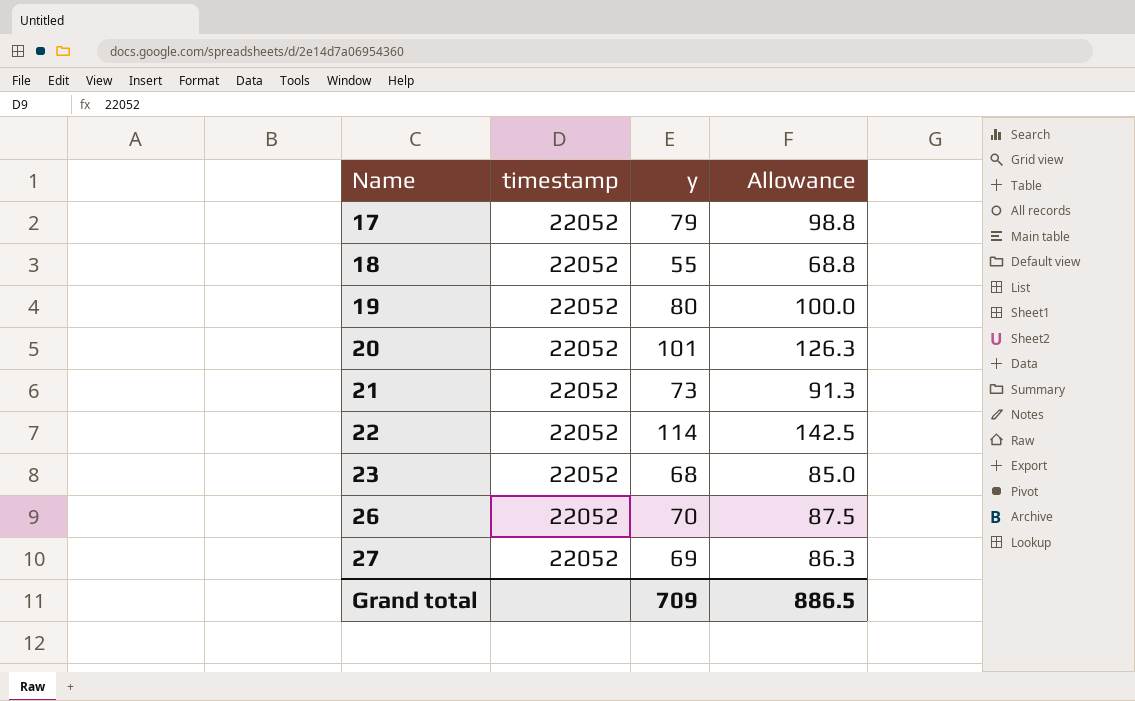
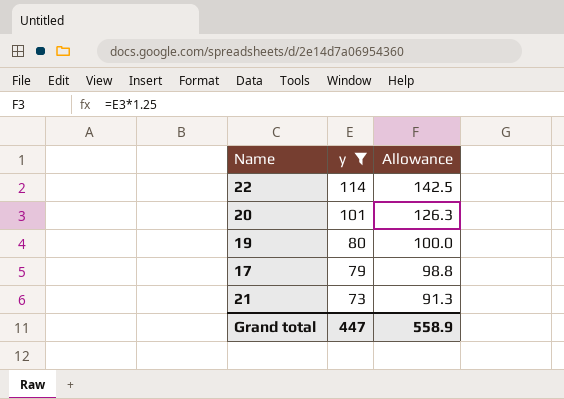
filter: none -> y >= 73
row order: Name ascending -> y descending
column timestamp | position: 2 -> none
Grand total | y: 709 -> 447
Grand total | Allowance: 886.5 -> 558.9

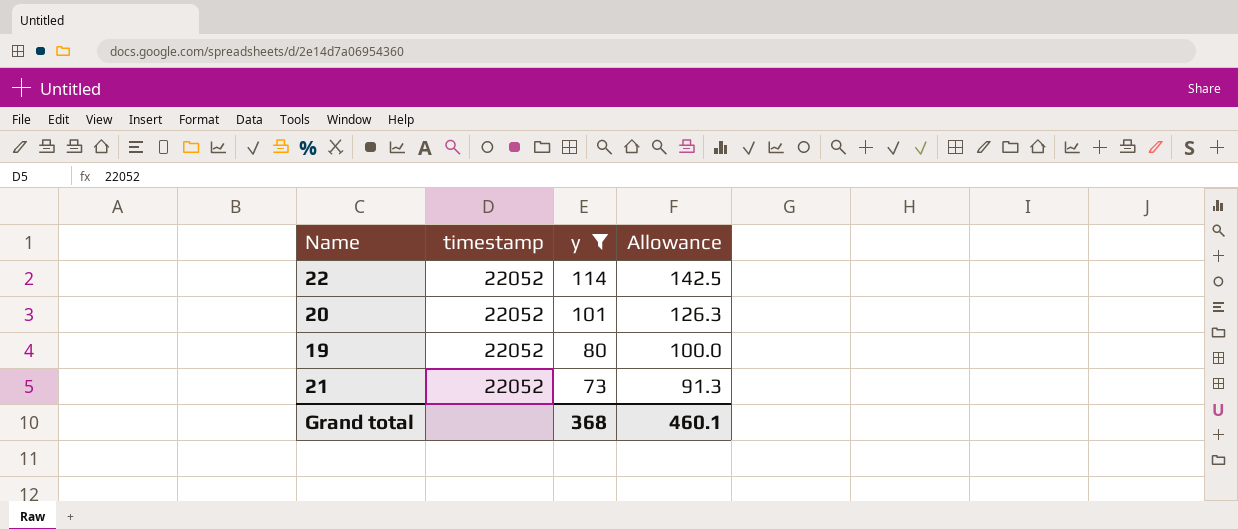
column timestamp | position: none -> 2
row 17: 79 | 98.8 -> none
Grand total | y: 447 -> 368
Grand total | Allowance: 558.9 -> 460.1

